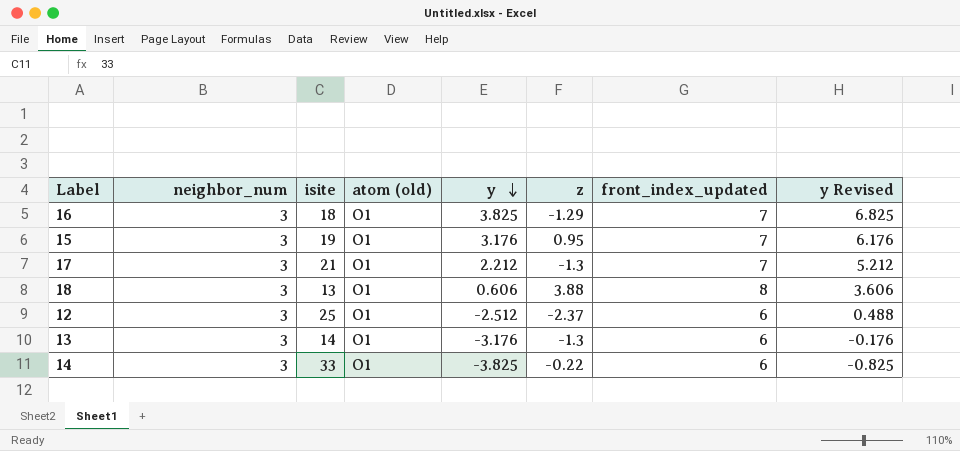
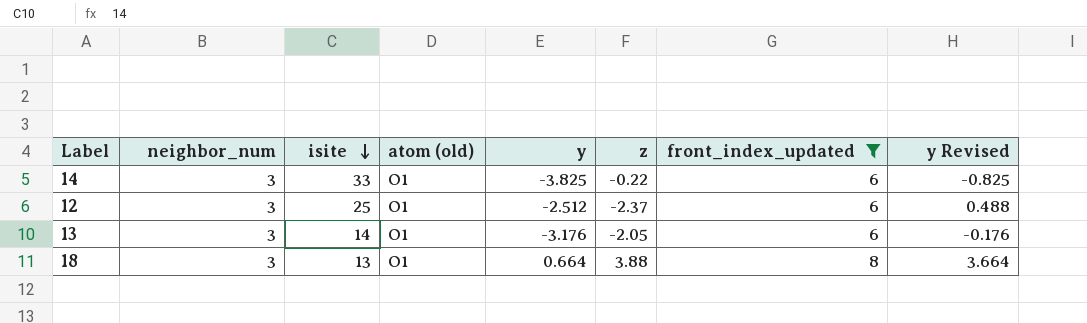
filter: none -> front_index_updated != 7
row order: y descending -> isite descending
13 | z: -1.3 -> -2.05
18 | y: 0.606 -> 0.664
18 | y Revised: 3.606 -> 3.664

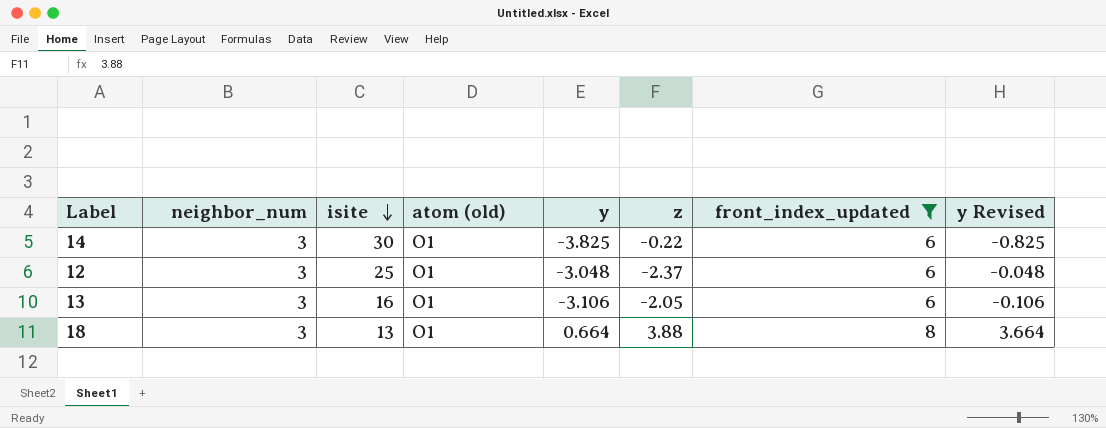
14 | isite: 33 -> 30
12 | y: -2.512 -> -3.048
12 | y Revised: 0.488 -> -0.048
13 | isite: 14 -> 16
13 | y: -3.176 -> -3.106
13 | y Revised: -0.176 -> -0.106

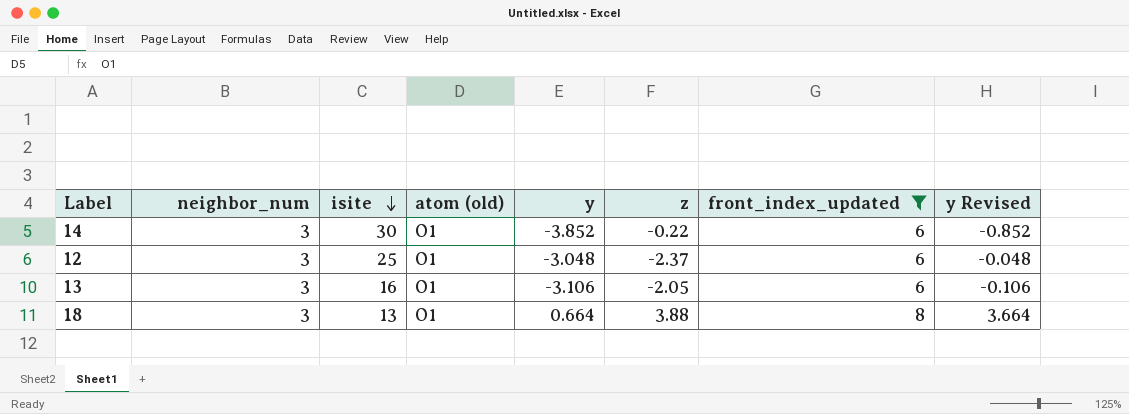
14 | y: -3.825 -> -3.852
14 | y Revised: -0.825 -> -0.852

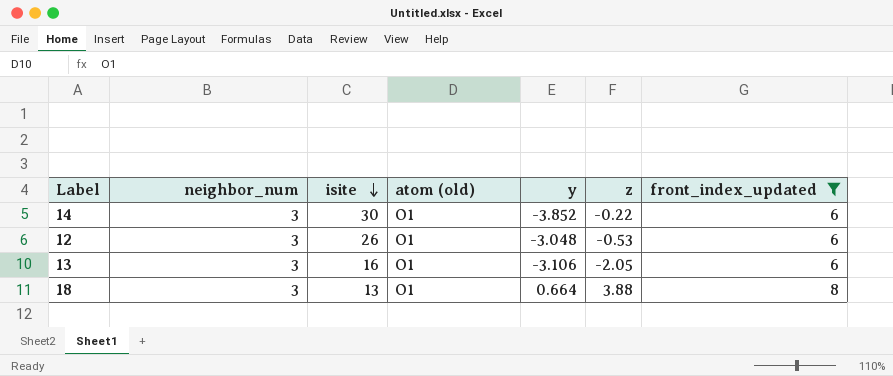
column y Revised | formula: [y] + 3 -> none
12 | isite: 25 -> 26
12 | z: -2.37 -> -0.53

